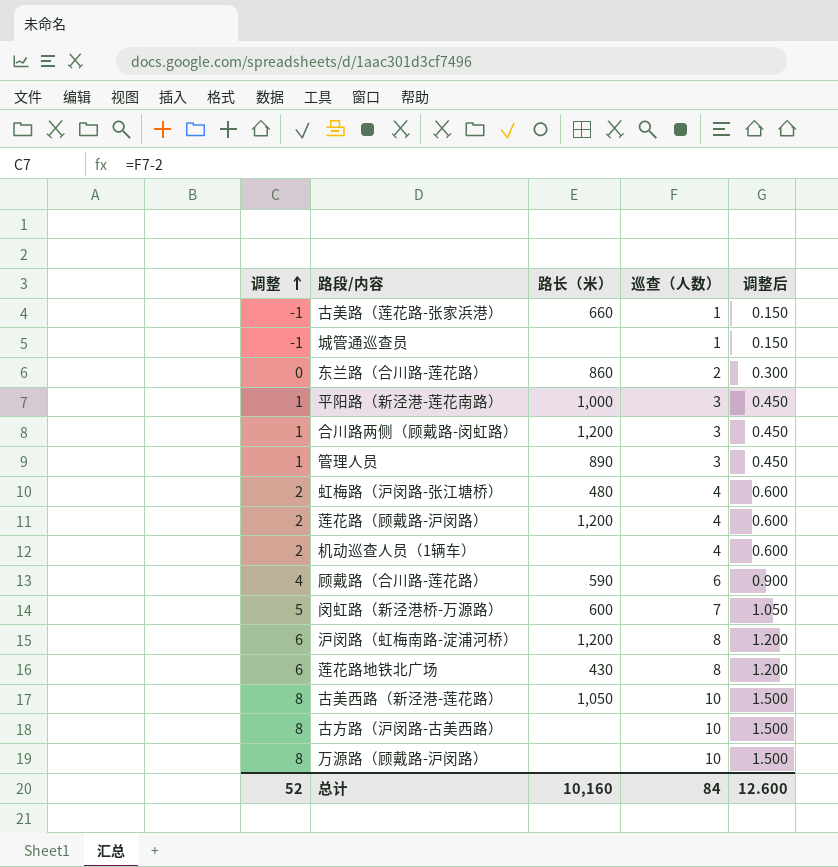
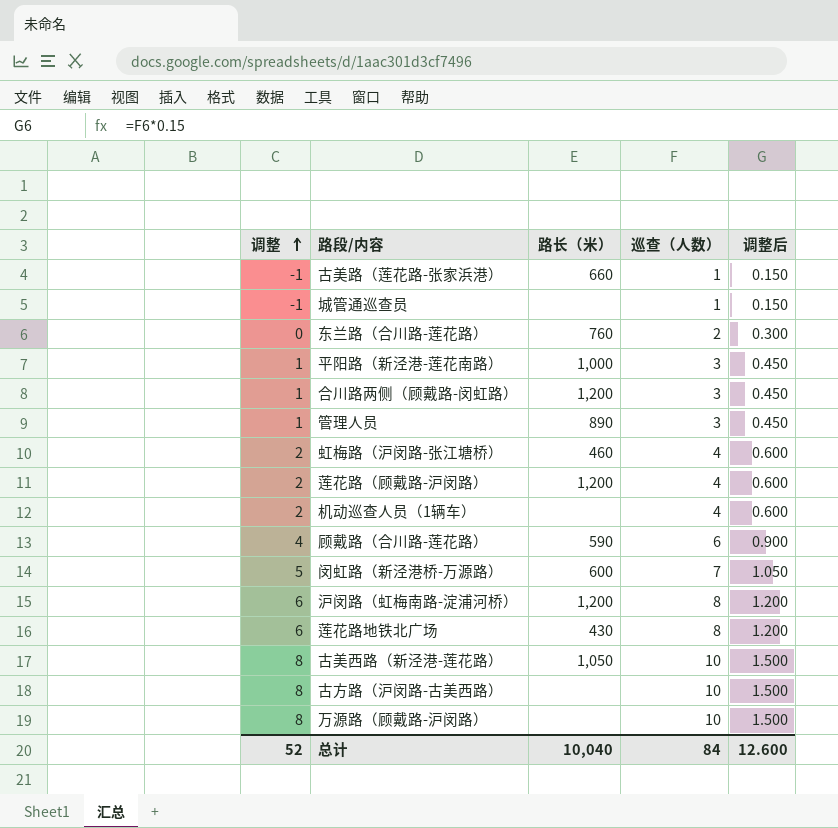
东兰路（合川路-莲花路） | 路长（米）: 860 -> 760
虹梅路（沪闵路-张江塘桥） | 路长（米）: 480 -> 460
总计 | 路长（米）: 10,160 -> 10,040

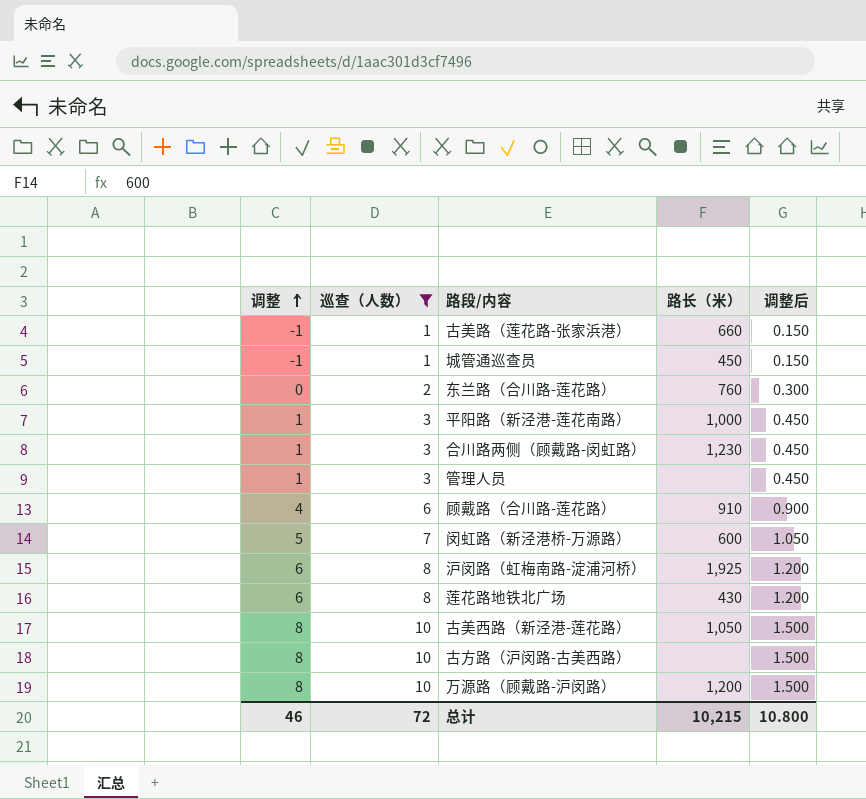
filter: none -> 巡查（人数） != 4
column 巡查（人数） | position: 4 -> 2
城管通巡查员 | 路长（米）: none -> 450
合川路两侧（顾戴路-闵虹路） | 路长（米）: 1,200 -> 1,230
管理人员 | 路长（米）: 890 -> none
顾戴路（合川路-莲花路） | 路长（米）: 590 -> 910
沪闵路（虹梅南路-淀浦河桥） | 路长（米）: 1,200 -> 1,925
万源路（顾戴路-沪闵路） | 路长（米）: none -> 1,200
总计 | 调整: 52 -> 46
总计 | 巡查（人数）: 84 -> 72
总计 | 路长（米）: 10,040 -> 10,215
总计 | 调整后: 12.600 -> 10.800

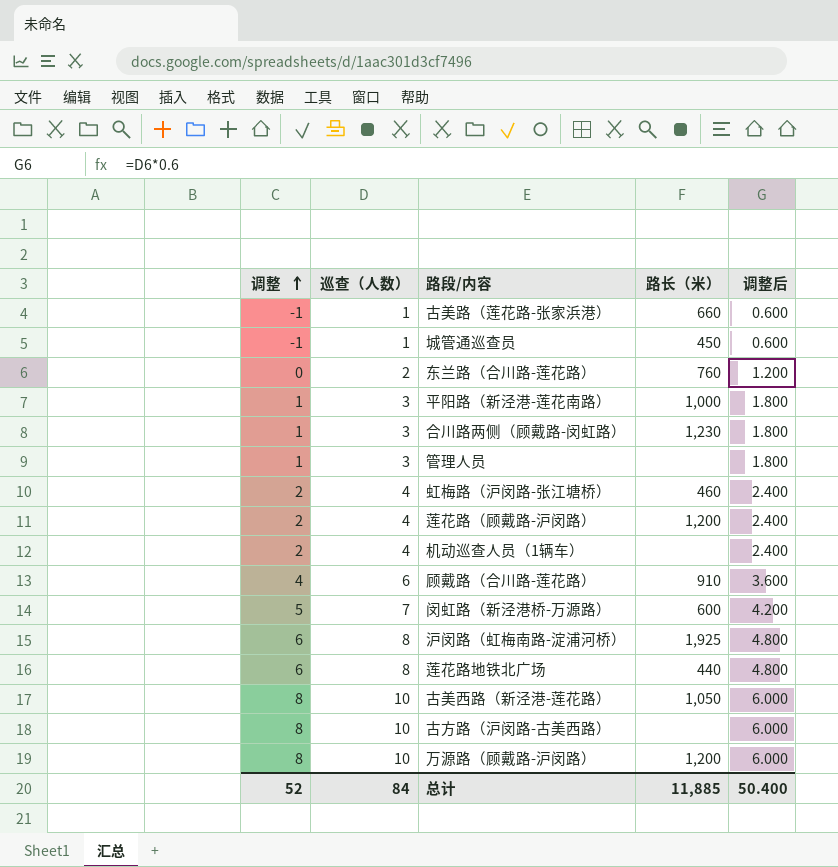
filter: 巡查（人数） != 4 -> none
column 调整后 | formula: [巡查（人数）] * 0.15 -> [巡查（人数）] * 0.6
莲花路地铁北广场 | 路长（米）: 430 -> 440
总计 | 调整: 46 -> 52
总计 | 巡查（人数）: 72 -> 84
总计 | 路长（米）: 10,215 -> 11,885
总计 | 调整后: 10.800 -> 50.400

